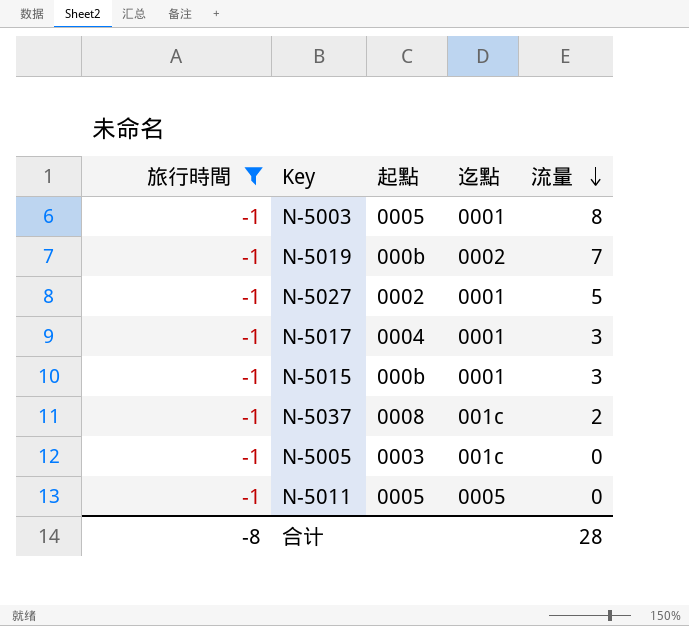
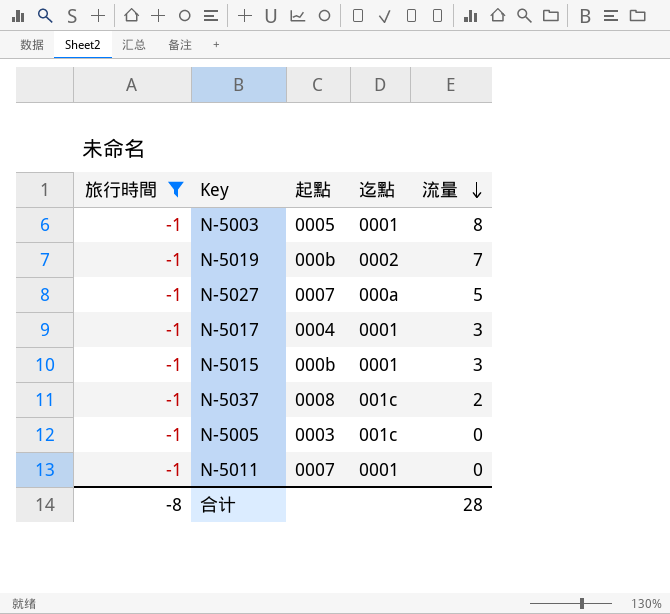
N-5027 | 起點: 0002 -> 0007
N-5027 | 迄點: 0001 -> 000a
N-5011 | 起點: 0005 -> 0007
N-5011 | 迄點: 0005 -> 0001

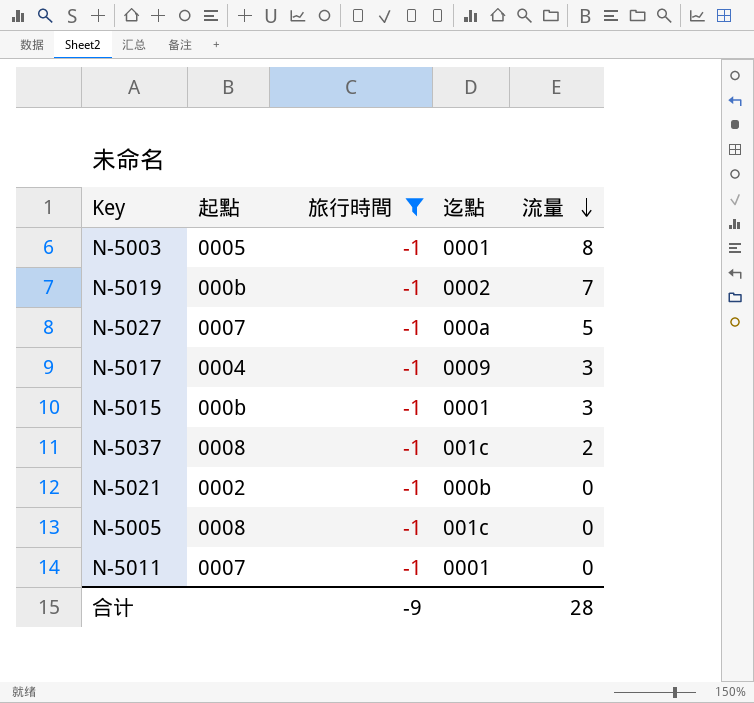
column 旅行時間 | position: 1 -> 3
N-5017 | 迄點: 0001 -> 0009
row N-5021: none -> 0002 | -1 | 000b | 0
N-5005 | 起點: 0003 -> 0008
合计 | 旅行時間: -8 -> -9

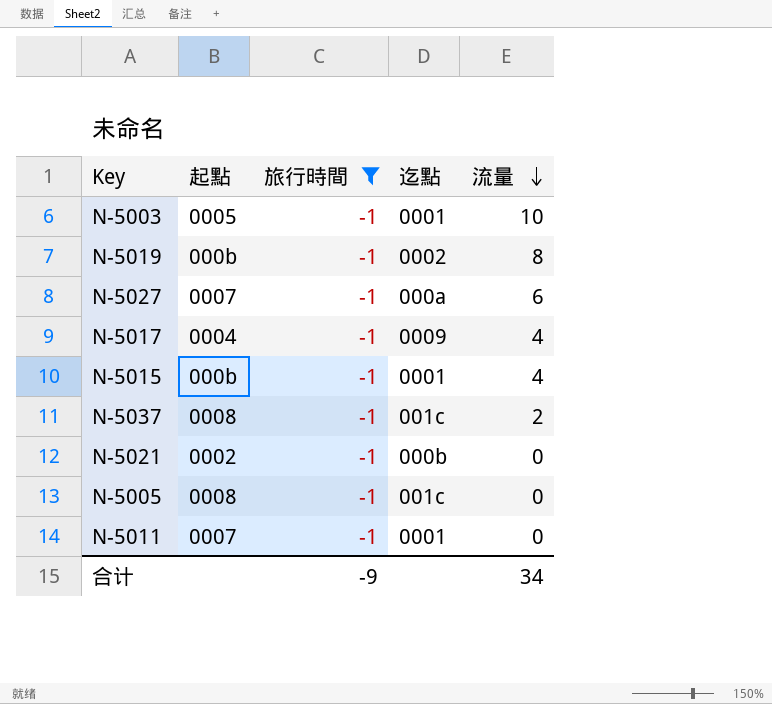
N-5003 | 流量: 8 -> 10
N-5019 | 流量: 7 -> 8
N-5027 | 流量: 5 -> 6
N-5017 | 流量: 3 -> 4
N-5015 | 流量: 3 -> 4
合计 | 流量: 28 -> 34

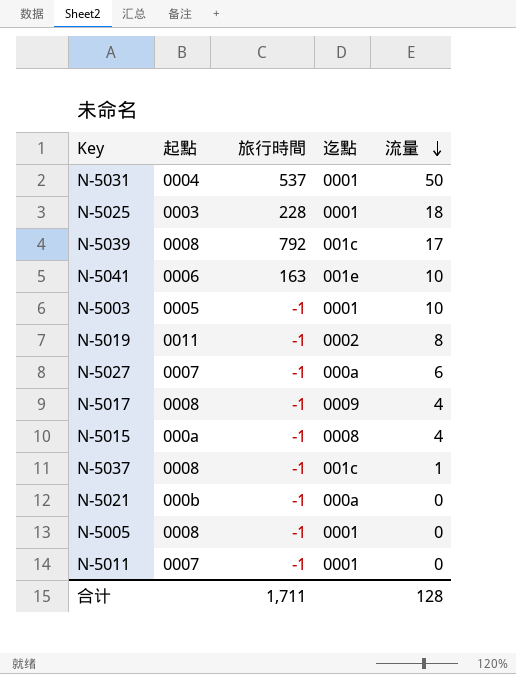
filter: 旅行時間 = -1 -> none
N-5019 | 起點: 000b -> 0011
N-5017 | 起點: 0004 -> 0008
N-5015 | 起點: 000b -> 000a
N-5015 | 迄點: 0001 -> 0008
N-5037 | 流量: 2 -> 1
N-5021 | 起點: 0002 -> 000b
N-5021 | 迄點: 000b -> 000a
N-5005 | 迄點: 001c -> 0001
合计 | 旅行時間: -9 -> 1,711
合计 | 流量: 34 -> 128

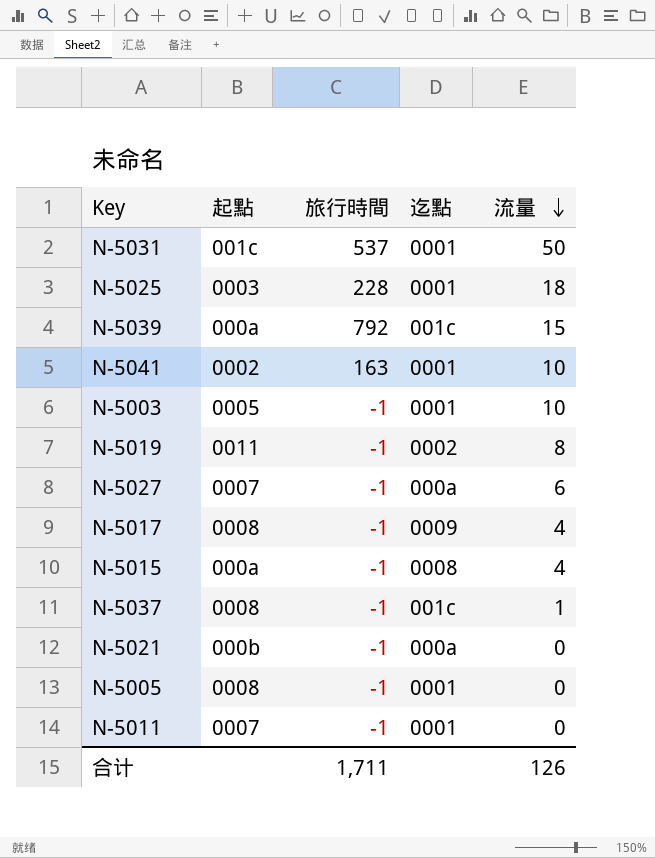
N-5031 | 起點: 0004 -> 001c
N-5039 | 起點: 0008 -> 000a
N-5039 | 流量: 17 -> 15
N-5041 | 起點: 0006 -> 0002
N-5041 | 迄點: 001e -> 0001
合计 | 流量: 128 -> 126

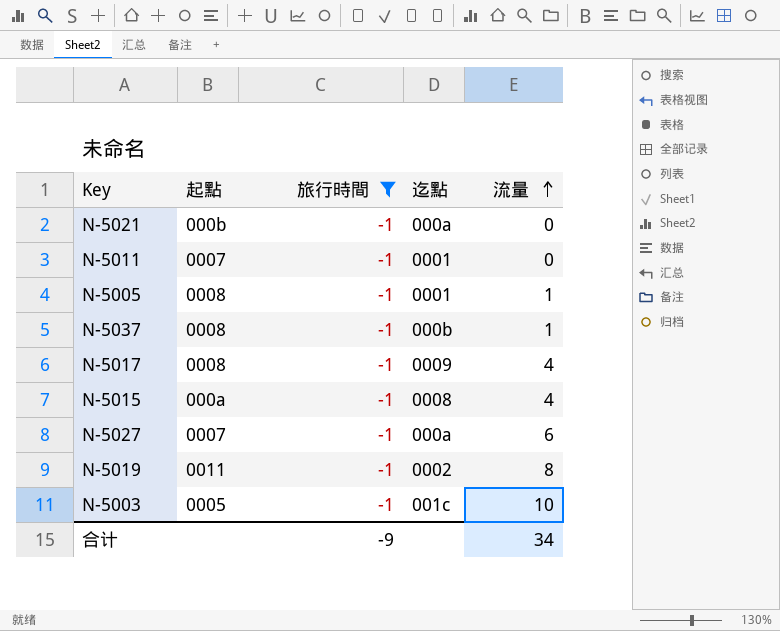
filter: none -> 旅行時間 = -1
row order: 流量 descending -> 流量 ascending
N-5005 | 流量: 0 -> 1
N-5037 | 迄點: 001c -> 000b
N-5003 | 迄點: 0001 -> 001c
合计 | 旅行時間: 1,711 -> -9
合计 | 流量: 126 -> 34

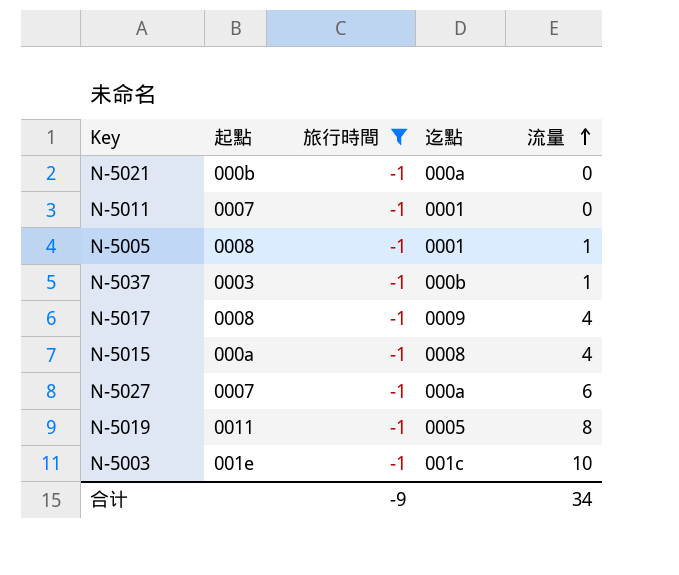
N-5037 | 起點: 0008 -> 0003
N-5019 | 迄點: 0002 -> 0005
N-5003 | 起點: 0005 -> 001e

